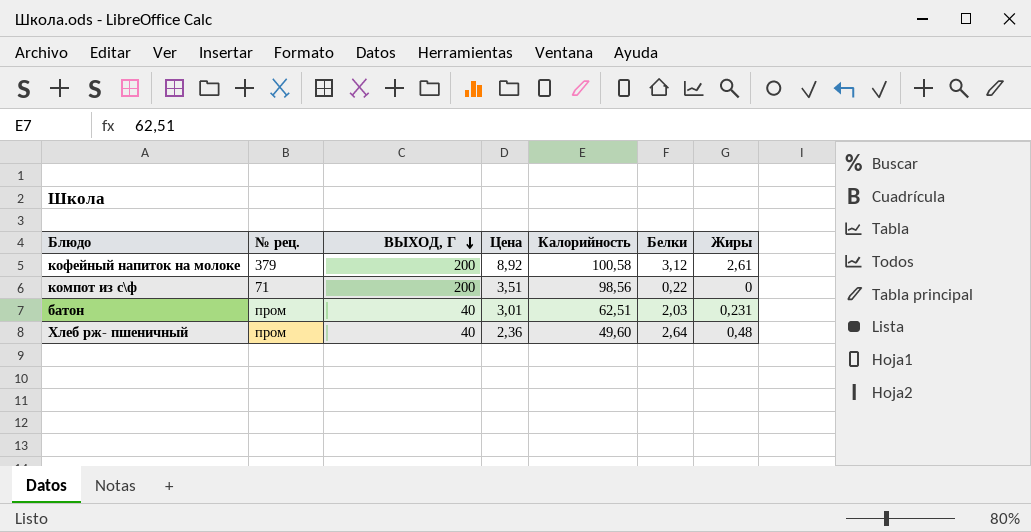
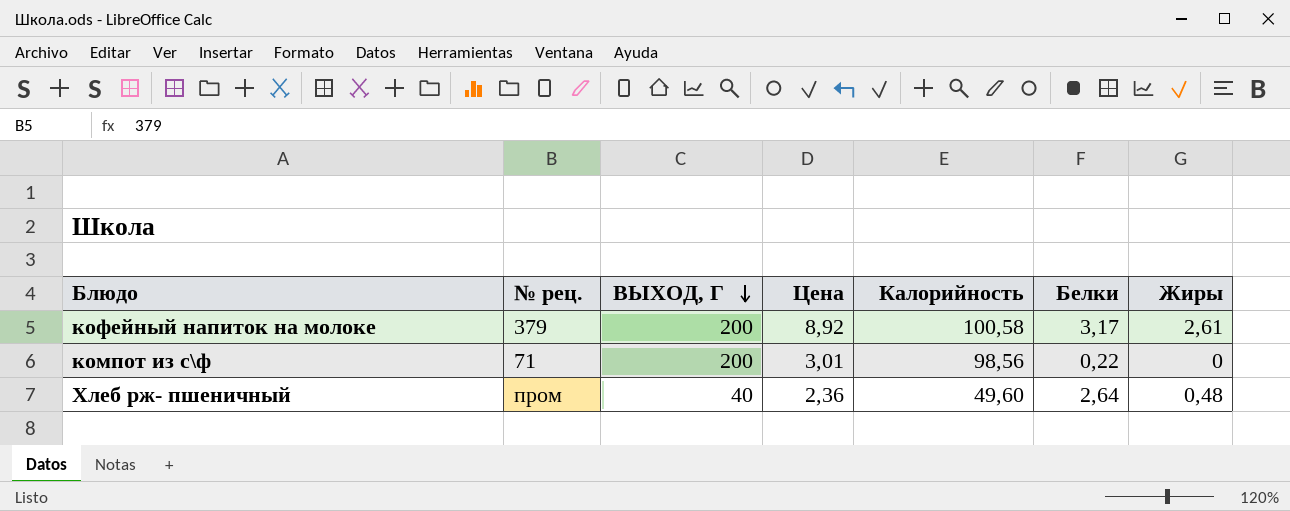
row батон: пром | 40 | 3,01 | 62,51 | 2,03 | 0,231 -> none
кофейный напиток на молоке | Белки: 3,12 -> 3,17
компот из с\ф | Цена: 3,51 -> 3,01

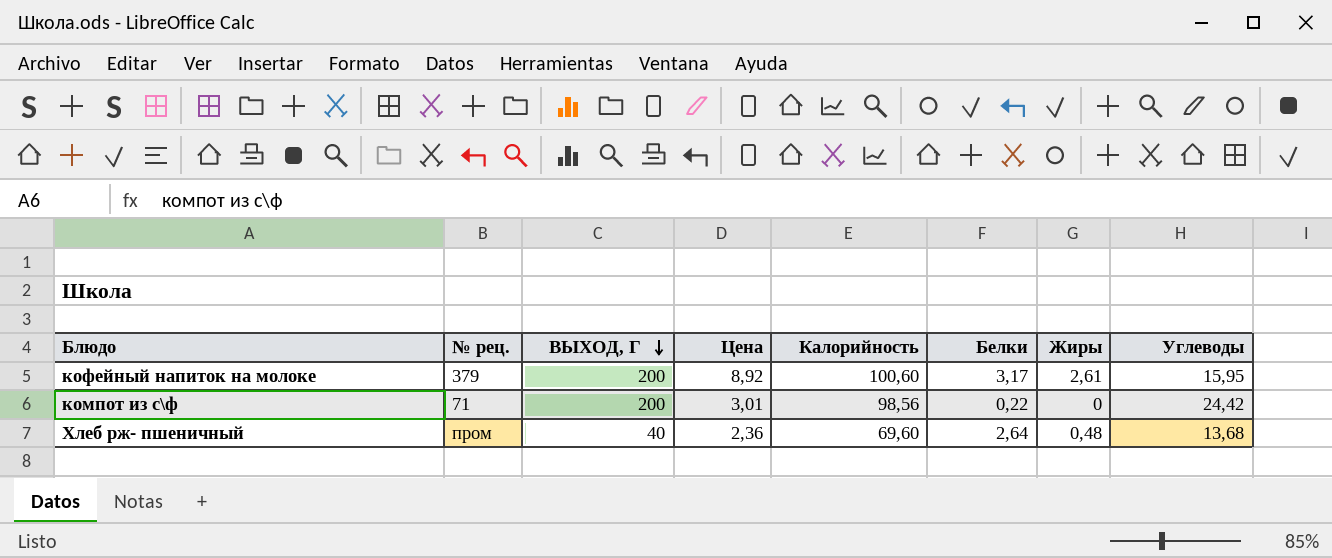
column Углеводы | position: none -> 8
кофейный напиток на молоке | Калорийность: 100,58 -> 100,60
Хлеб рж- пшеничный | Калорийность: 49,60 -> 69,60

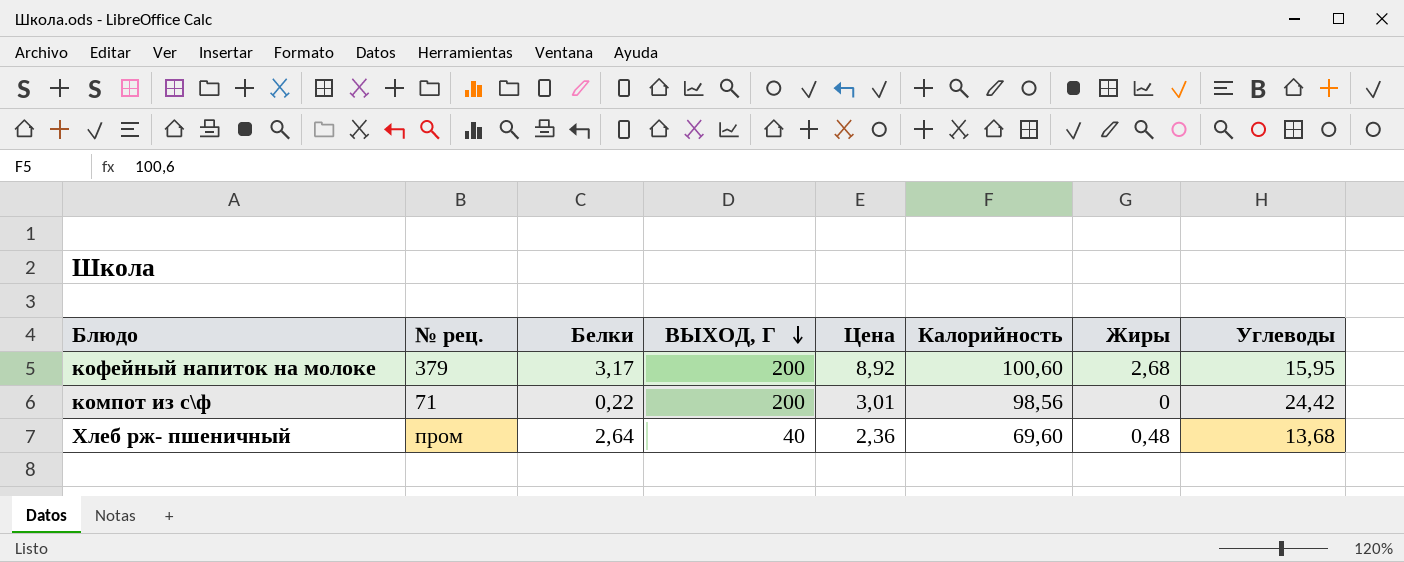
column Белки | position: 6 -> 3
кофейный напиток на молоке | Жиры: 2,61 -> 2,68

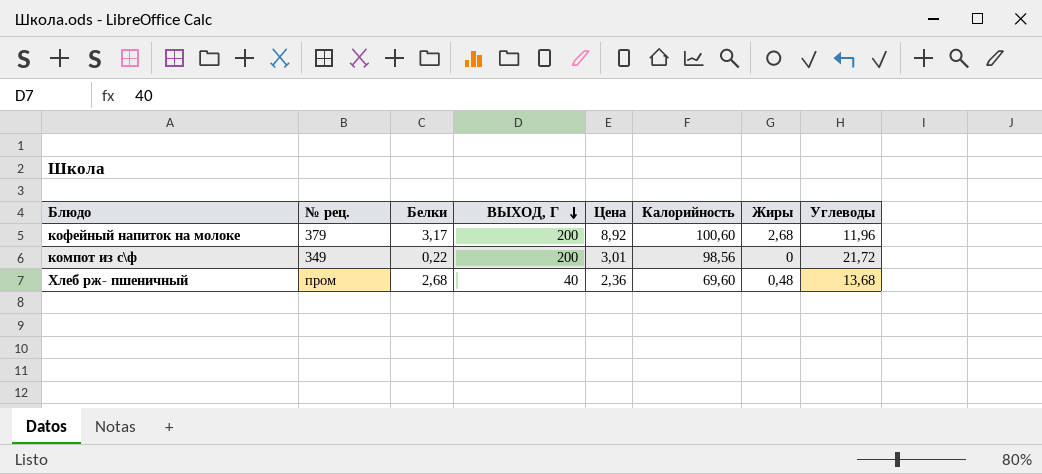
кофейный напиток на молоке | Углеводы: 15,95 -> 11,96
компот из с\ф | № рец.: 71 -> 349
компот из с\ф | Углеводы: 24,42 -> 21,72
Хлеб рж- пшеничный | Белки: 2,64 -> 2,68

